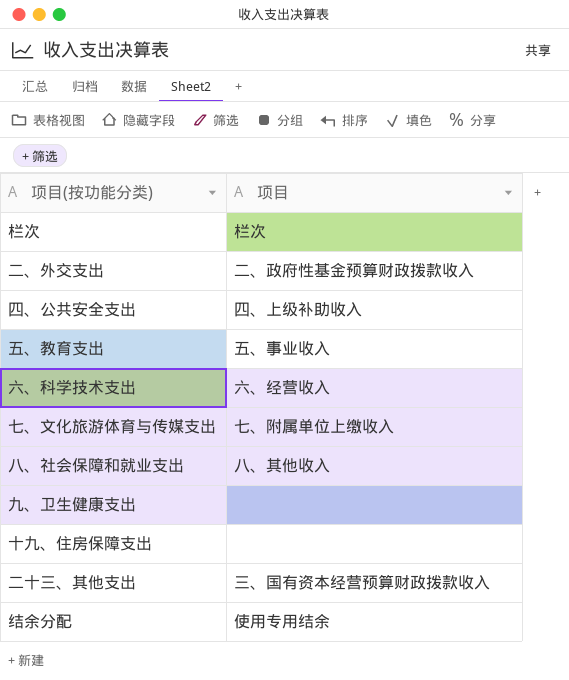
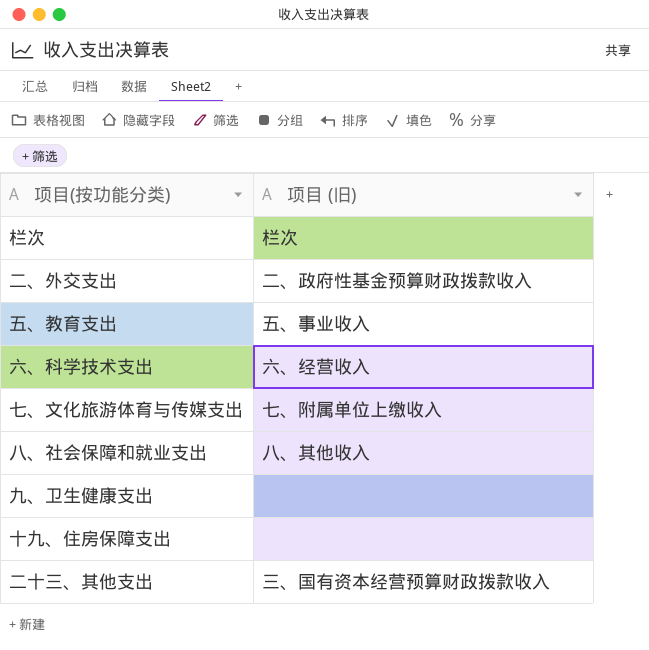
column name: 项目 -> 项目 (旧)
row 四、公共安全支出: 四、上级补助收入 -> none
row 结余分配: 使用专用结余 -> none

